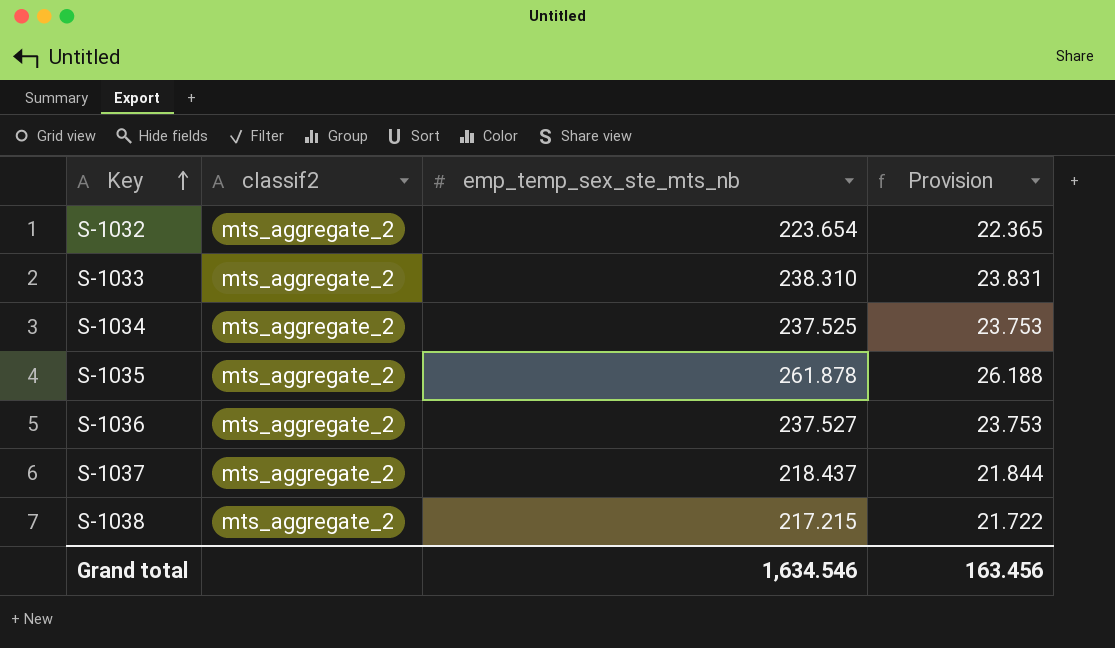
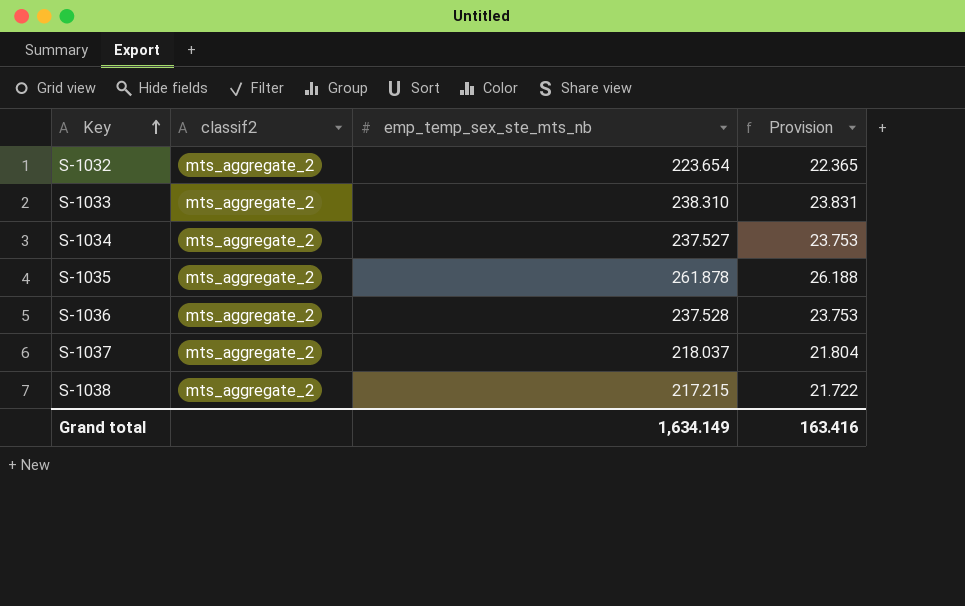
S-1034 | emp_temp_sex_ste_mts_nb: 237.525 -> 237.527
S-1036 | emp_temp_sex_ste_mts_nb: 237.527 -> 237.528
S-1037 | emp_temp_sex_ste_mts_nb: 218.437 -> 218.037
S-1037 | Provision: 21.844 -> 21.804
Grand total | emp_temp_sex_ste_mts_nb: 1,634.546 -> 1,634.149
Grand total | Provision: 163.456 -> 163.416

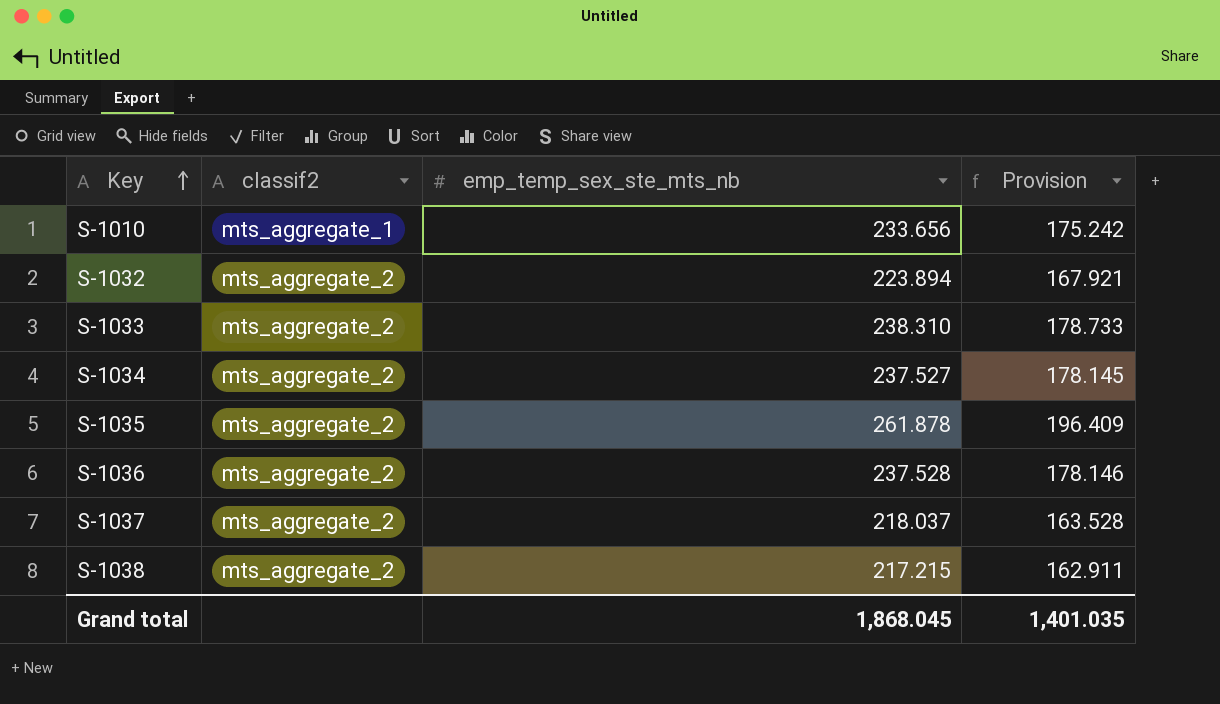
column Provision | formula: [emp_temp_sex_ste_mts_nb] * 0.1 -> [emp_temp_sex_ste_mts_nb] * 0.75
row S-1010: none -> mts_aggregate_1 | 233.656 | 175.242
S-1032 | emp_temp_sex_ste_mts_nb: 223.654 -> 223.894
Grand total | emp_temp_sex_ste_mts_nb: 1,634.149 -> 1,868.045
Grand total | Provision: 163.416 -> 1,401.035

